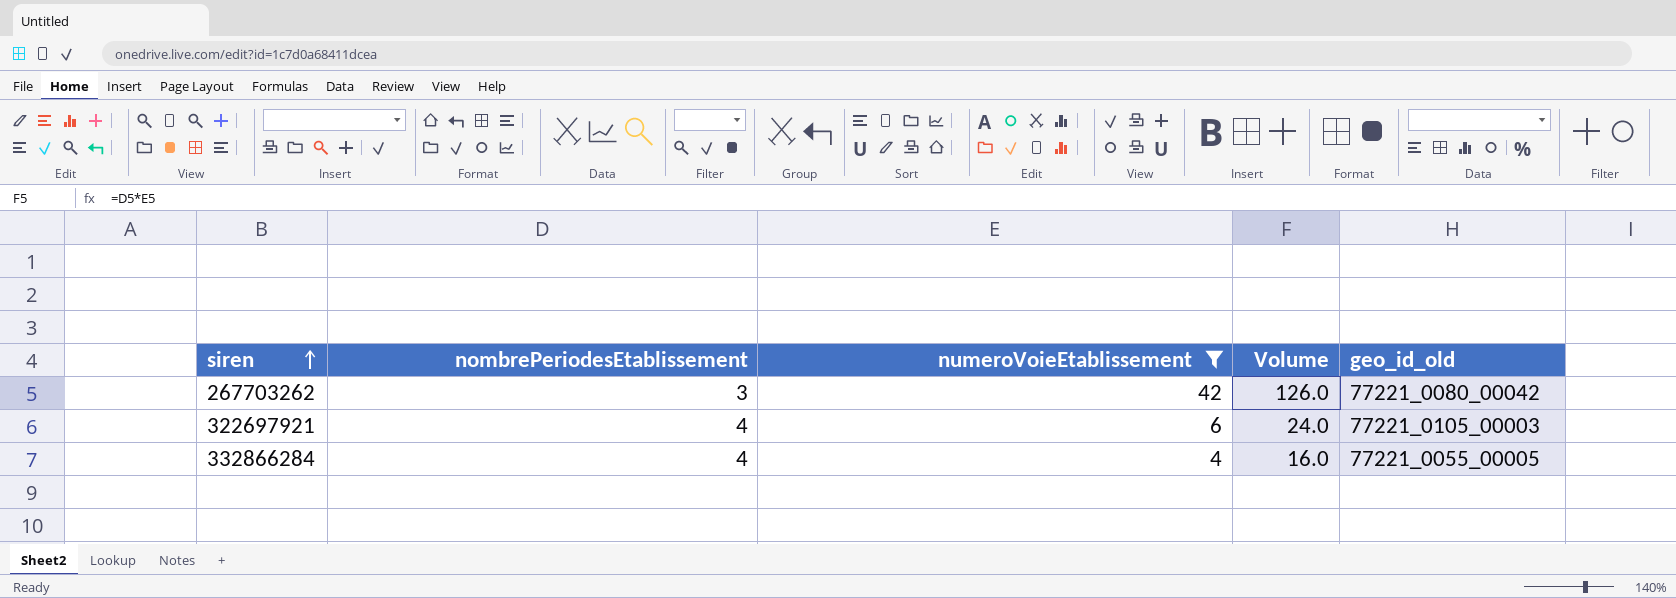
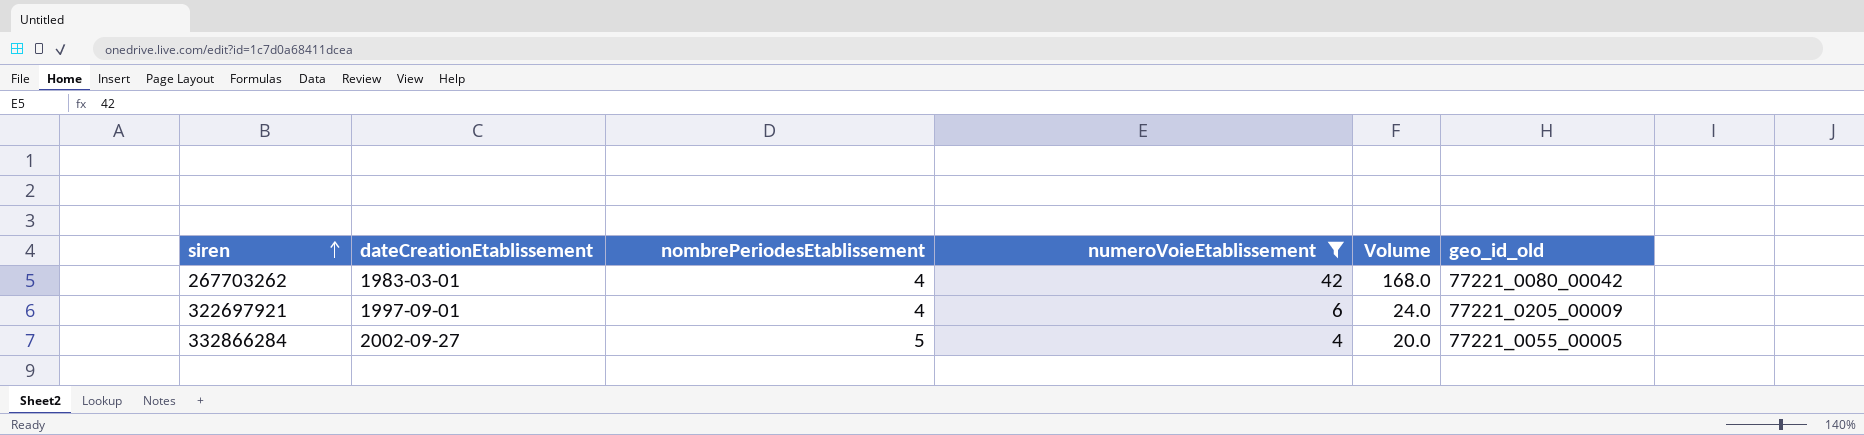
column dateCreationEtablissement | position: none -> 2
267703262 | nombrePeriodesEtablissement: 3 -> 4
267703262 | Volume: 126.0 -> 168.0
322697921 | geo_id_old: 77221_0105_00003 -> 77221_0205_00009
332866284 | nombrePeriodesEtablissement: 4 -> 5
332866284 | Volume: 16.0 -> 20.0

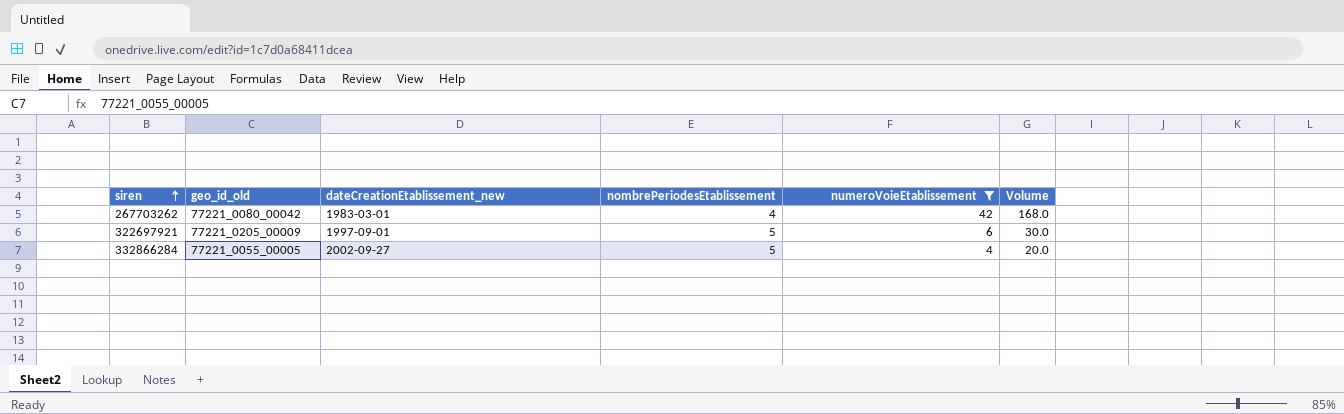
column geo_id_old | position: 6 -> 2
column name: dateCreationEtablissement -> dateCreationEtablissement_new
322697921 | nombrePeriodesEtablissement: 4 -> 5
322697921 | Volume: 24.0 -> 30.0

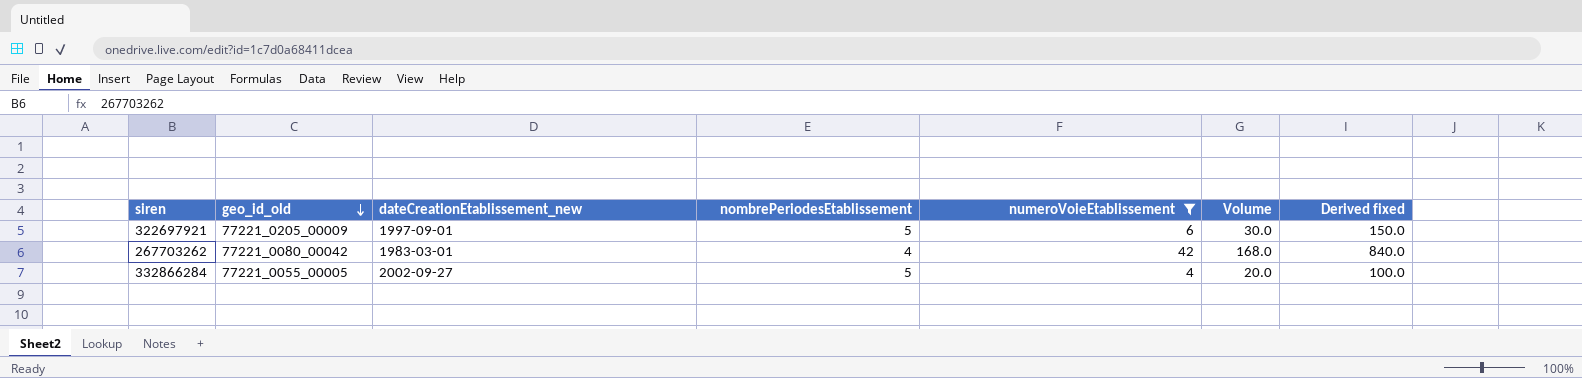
row order: siren ascending -> geo_id_old descending
column Derived fixed | formula: none -> [Volume] * 5

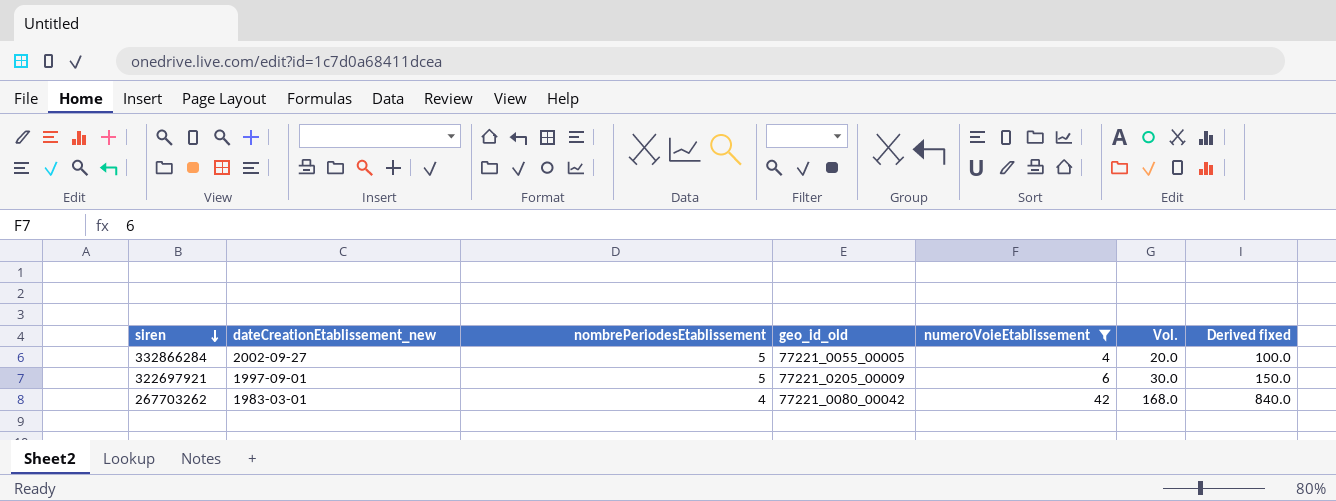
row order: geo_id_old descending -> siren descending
column geo_id_old | position: 2 -> 4
column name: Volume -> Vol.

